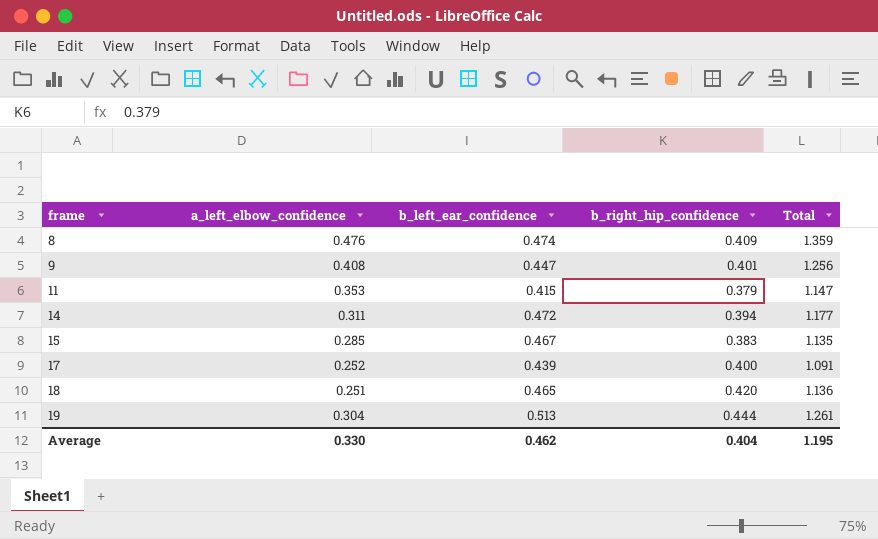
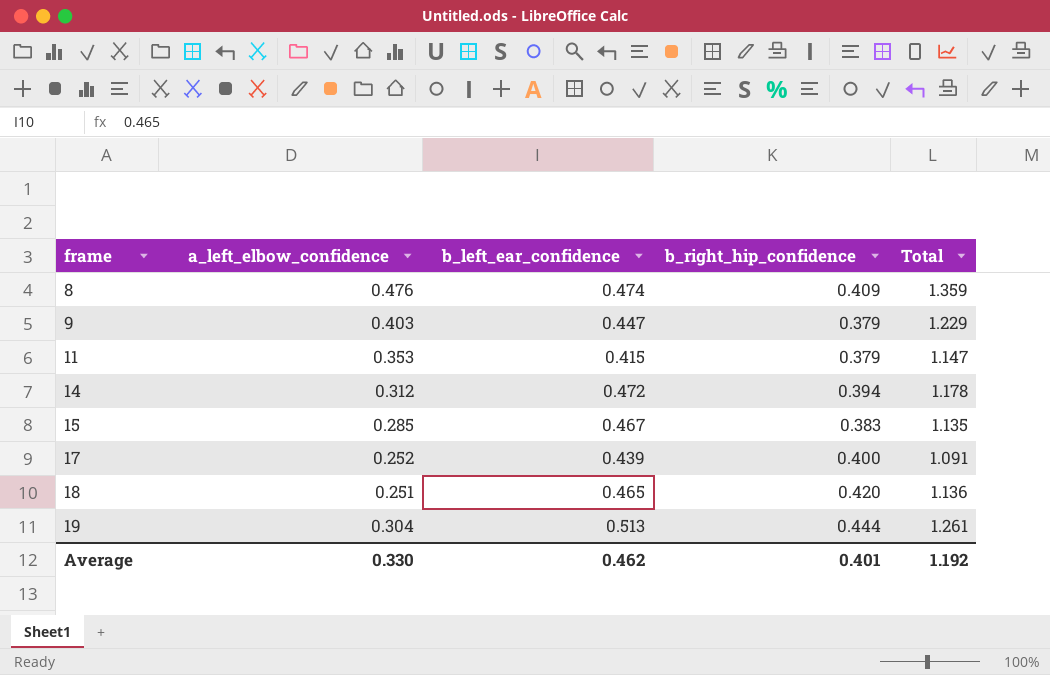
9 | a_left_elbow_confidence: 0.408 -> 0.403
9 | b_right_hip_confidence: 0.401 -> 0.379
9 | Total: 1.256 -> 1.229
14 | a_left_elbow_confidence: 0.311 -> 0.312
14 | Total: 1.177 -> 1.178
Average | b_right_hip_confidence: 0.404 -> 0.401
Average | Total: 1.195 -> 1.192

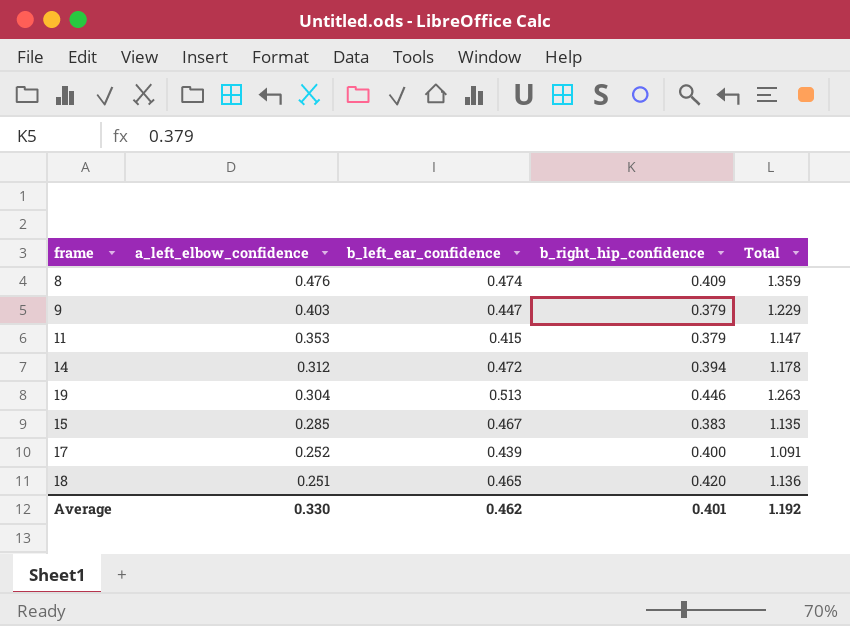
row order: frame ascending -> a_left_elbow_confidence descending
19 | b_right_hip_confidence: 0.444 -> 0.446
19 | Total: 1.261 -> 1.263

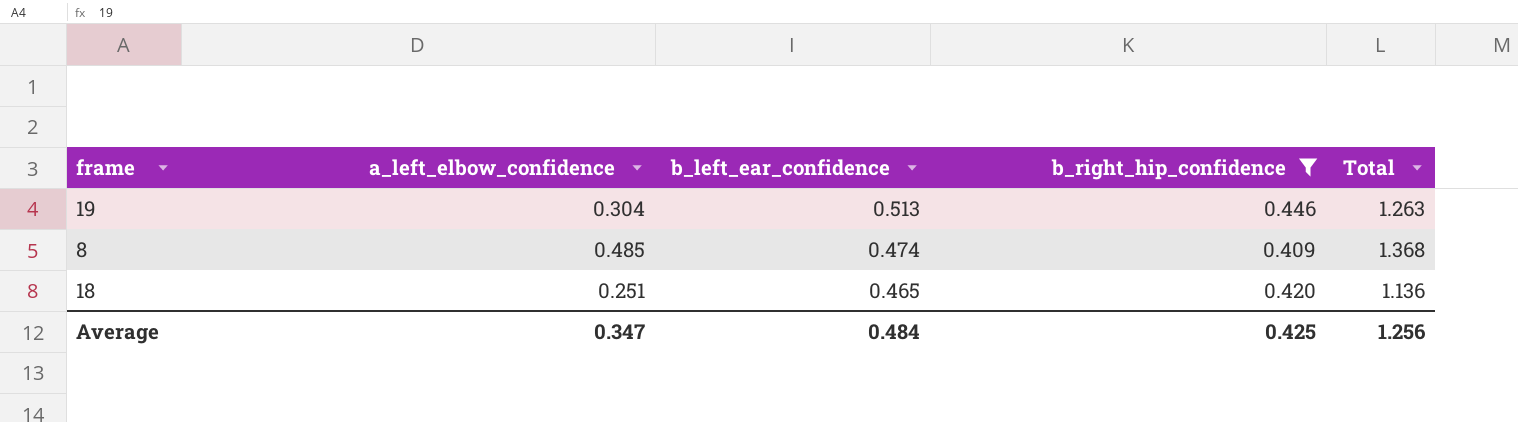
filter: none -> b_right_hip_confidence >= 0.409
row order: a_left_elbow_confidence descending -> b_left_ear_confidence descending
8 | a_left_elbow_confidence: 0.476 -> 0.485
8 | Total: 1.359 -> 1.368
Average | a_left_elbow_confidence: 0.330 -> 0.347
Average | b_left_ear_confidence: 0.462 -> 0.484
Average | b_right_hip_confidence: 0.401 -> 0.425
Average | Total: 1.192 -> 1.256

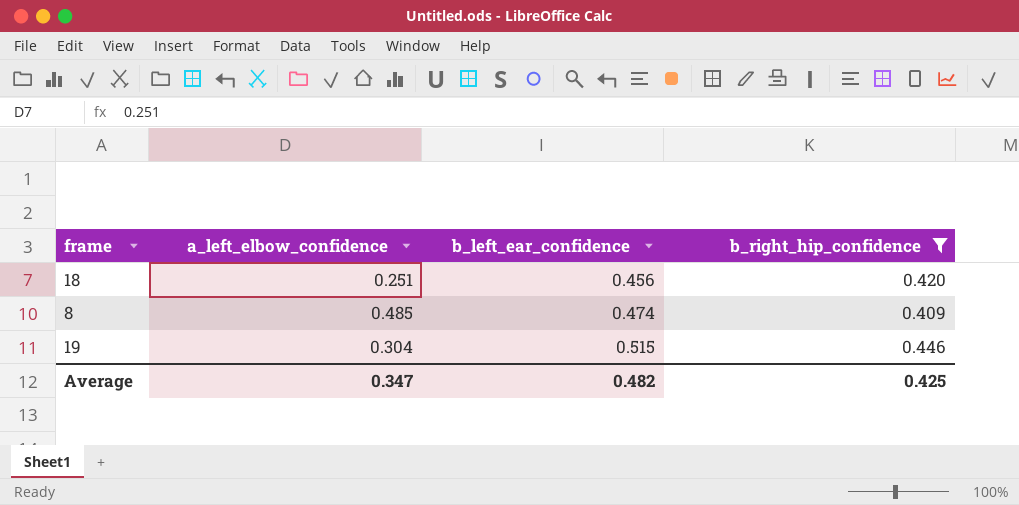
row order: b_left_ear_confidence descending -> b_left_ear_confidence ascending
column Total | formula: [a_left_elbow_confidence] + [b_left_ear_confidence] + [b_right_hip_confidence] -> none
18 | b_left_ear_confidence: 0.465 -> 0.456
19 | b_left_ear_confidence: 0.513 -> 0.515
Average | b_left_ear_confidence: 0.484 -> 0.482

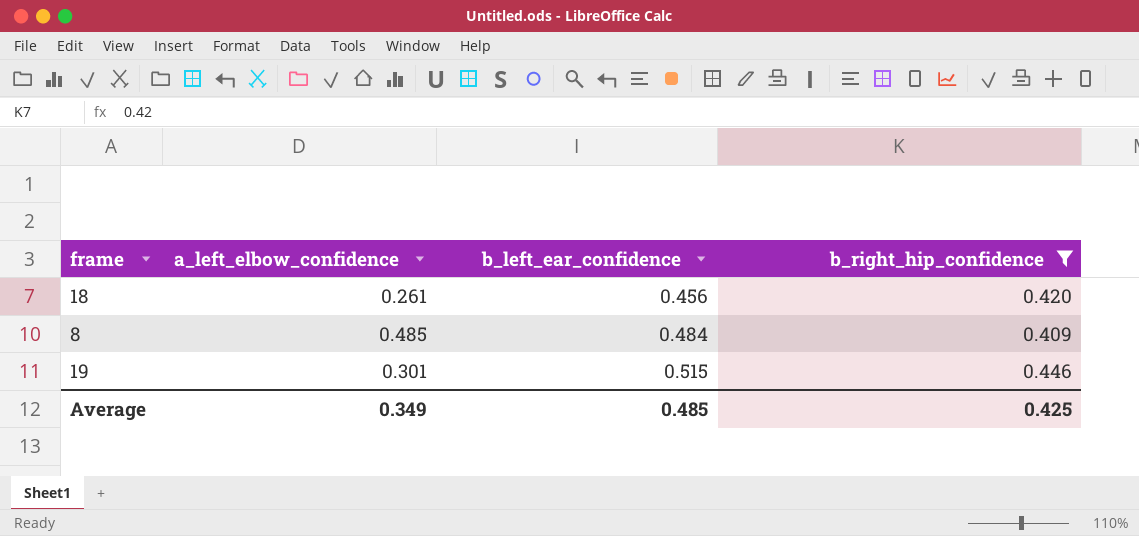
18 | a_left_elbow_confidence: 0.251 -> 0.261
8 | b_left_ear_confidence: 0.474 -> 0.484
19 | a_left_elbow_confidence: 0.304 -> 0.301
Average | a_left_elbow_confidence: 0.347 -> 0.349
Average | b_left_ear_confidence: 0.482 -> 0.485

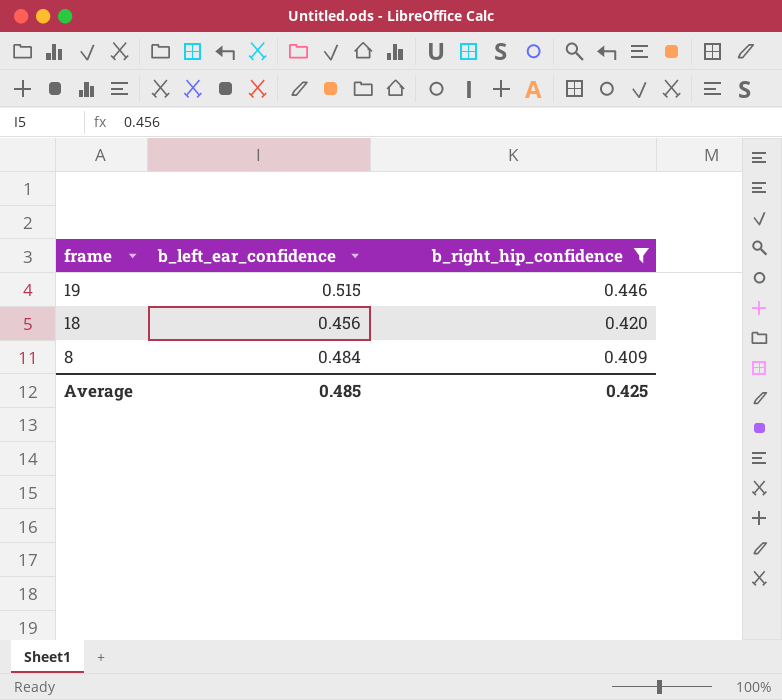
row order: b_left_ear_confidence ascending -> frame descending
column a_left_elbow_confidence | position: 2 -> none

